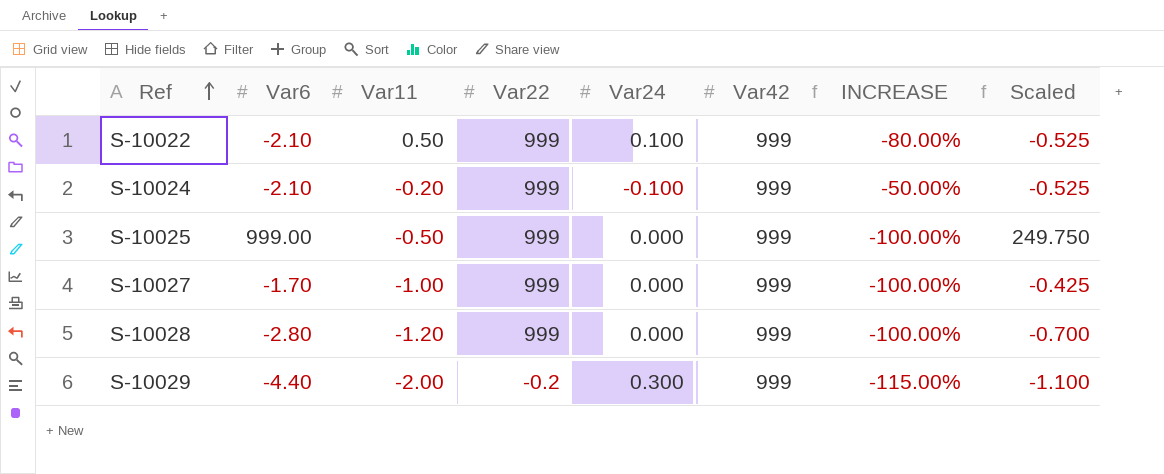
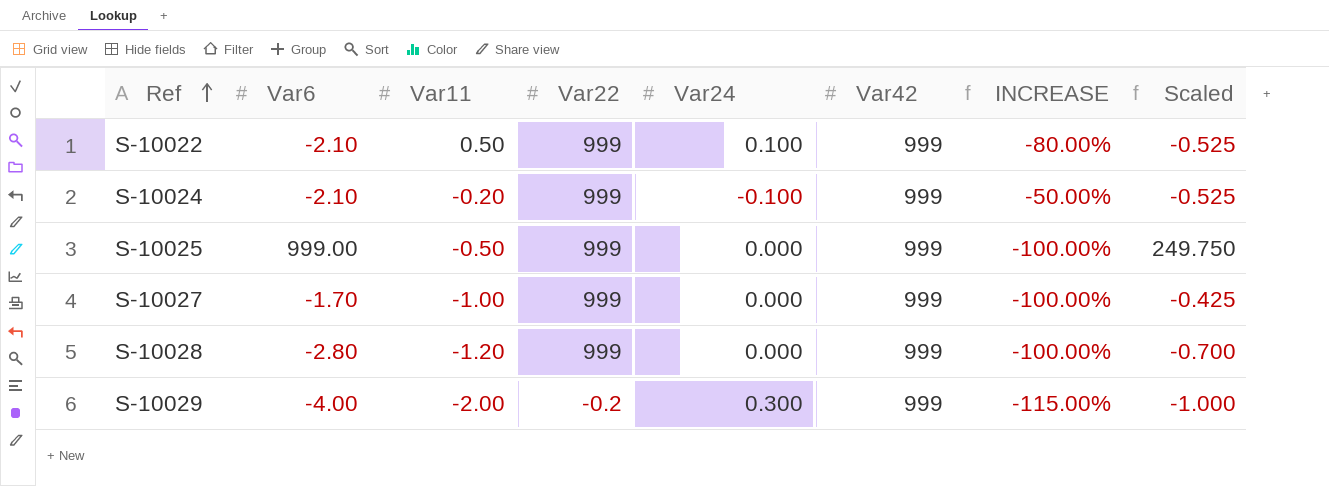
S-10029 | Var6: -4.40 -> -4.00
S-10029 | Scaled: -1.100 -> -1.000

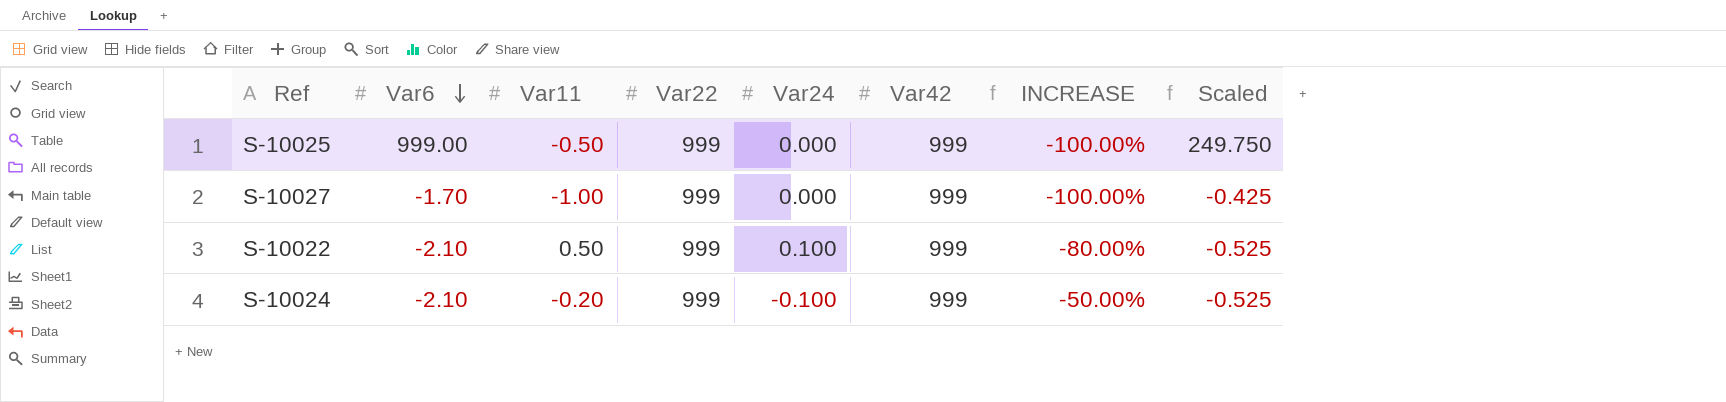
row order: Ref ascending -> Var6 descending
row S-10028: -2.80 | -1.20 | 999 | 0.000 | 999 | -100.00% | -0.700 -> none
row S-10029: -4.00 | -2.00 | -0.2 | 0.300 | 999 | -115.00% | -1.000 -> none

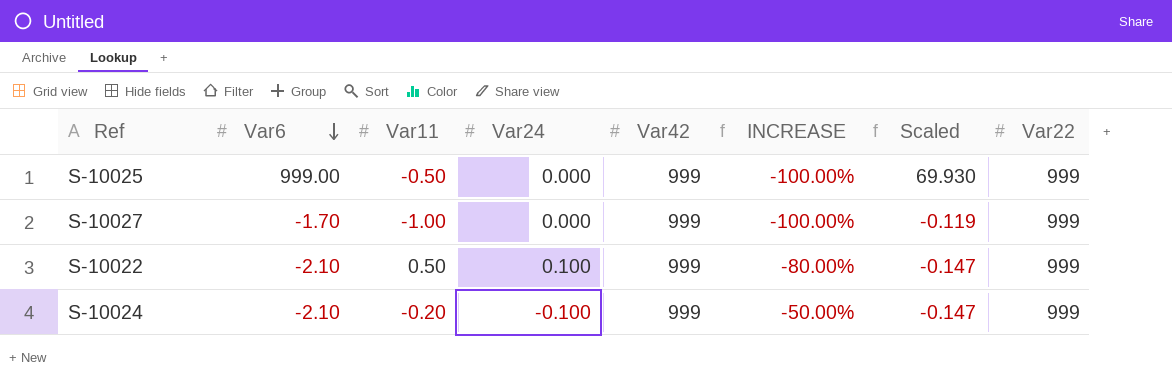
column Scaled | formula: [Var6] * 0.25 -> [Var6] * 0.07
column Var22 | position: 4 -> 8

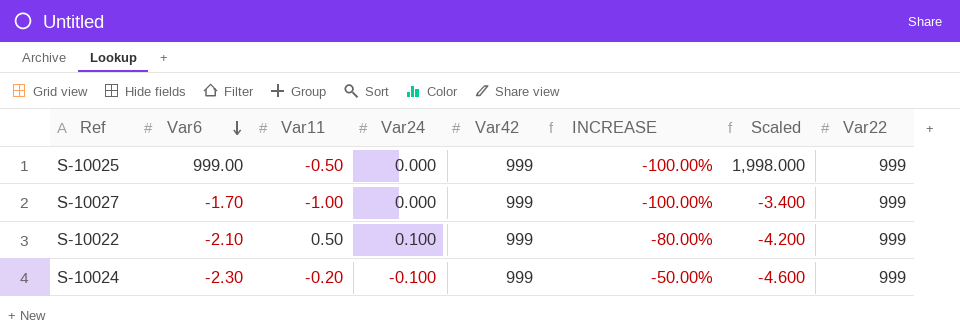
column Scaled | formula: [Var6] * 0.07 -> [Var6] * 2
S-10024 | Var6: -2.10 -> -2.30

